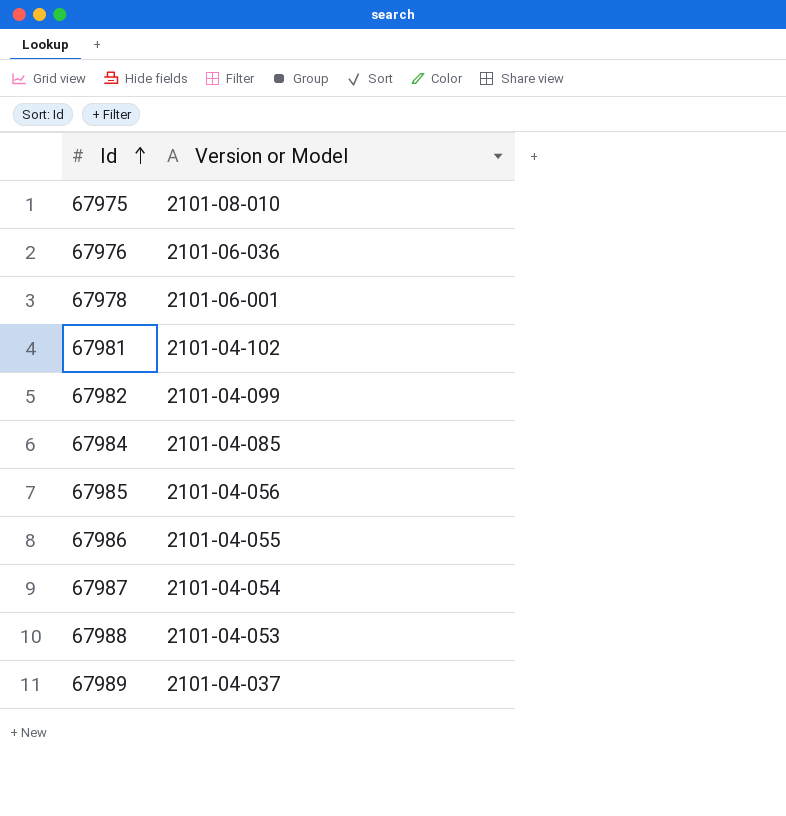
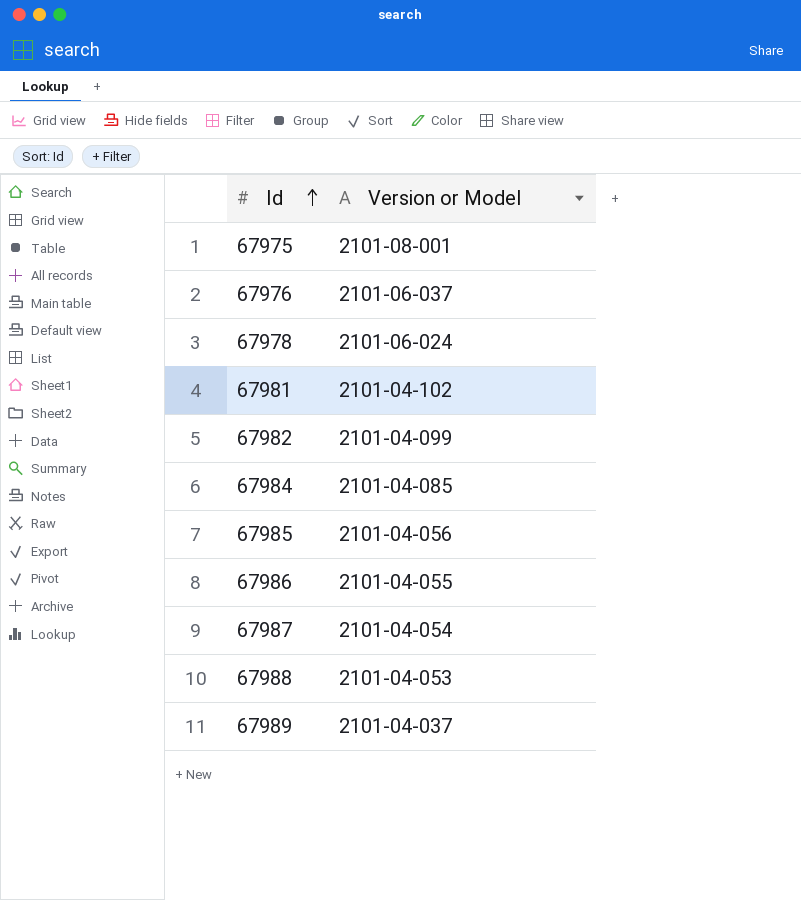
67975 | Version or Model: 2101-08-010 -> 2101-08-001
67976 | Version or Model: 2101-06-036 -> 2101-06-037
67978 | Version or Model: 2101-06-001 -> 2101-06-024

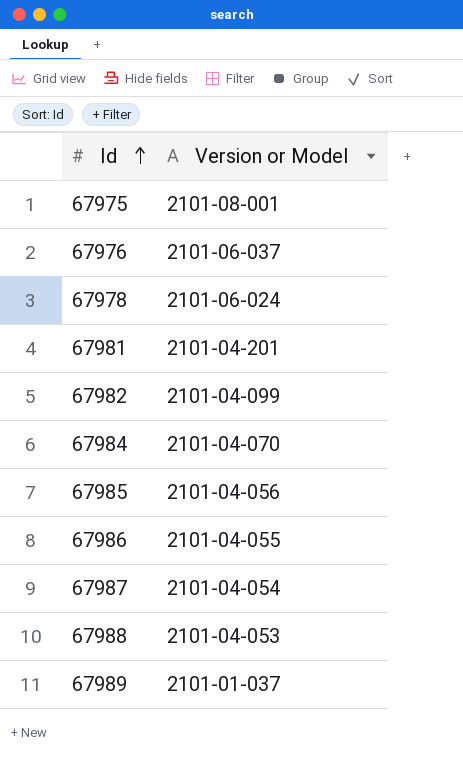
67981 | Version or Model: 2101-04-102 -> 2101-04-201
67984 | Version or Model: 2101-04-085 -> 2101-04-070
67989 | Version or Model: 2101-04-037 -> 2101-01-037

